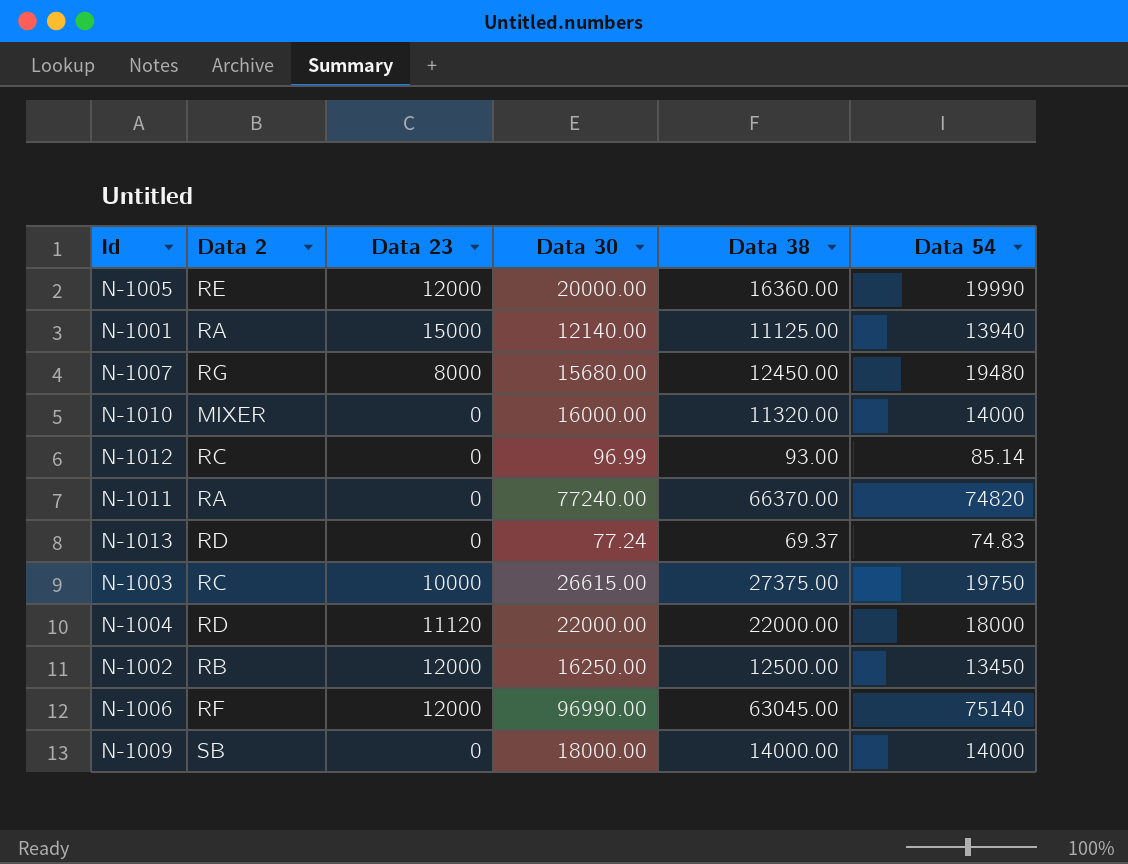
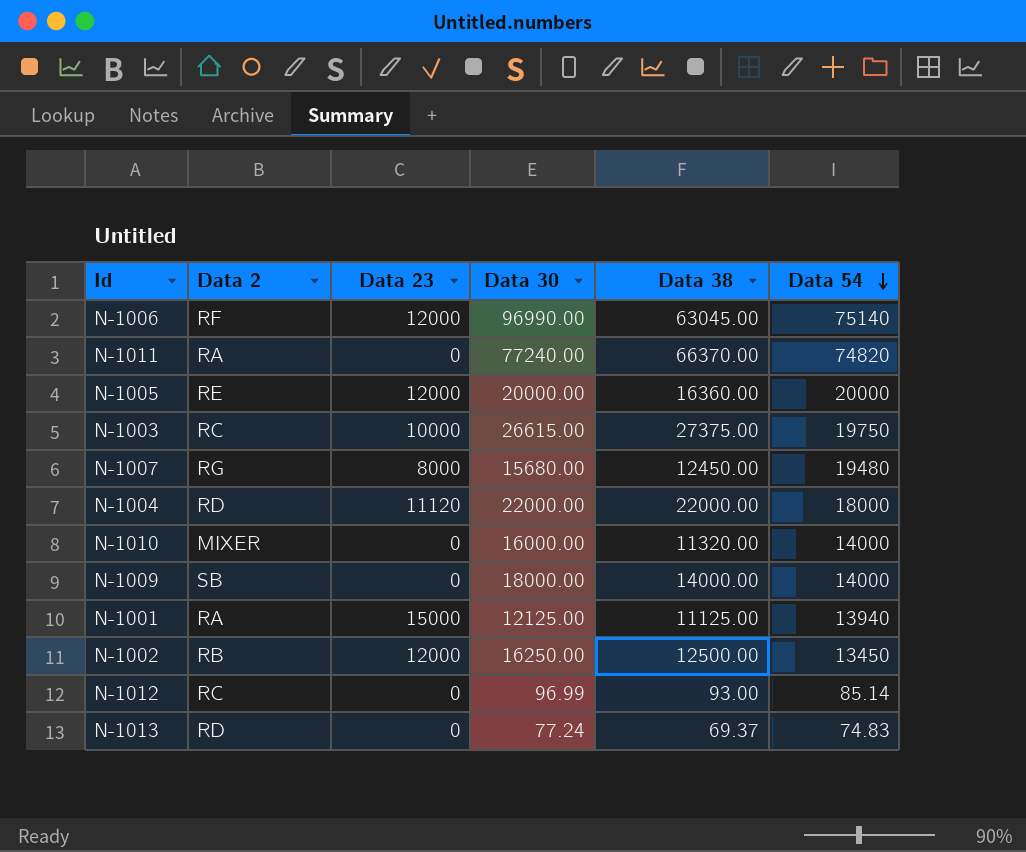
row order: none -> Data 54 descending
N-1005 | Data 54: 19990 -> 20000
N-1001 | Data 30: 12140.00 -> 12125.00

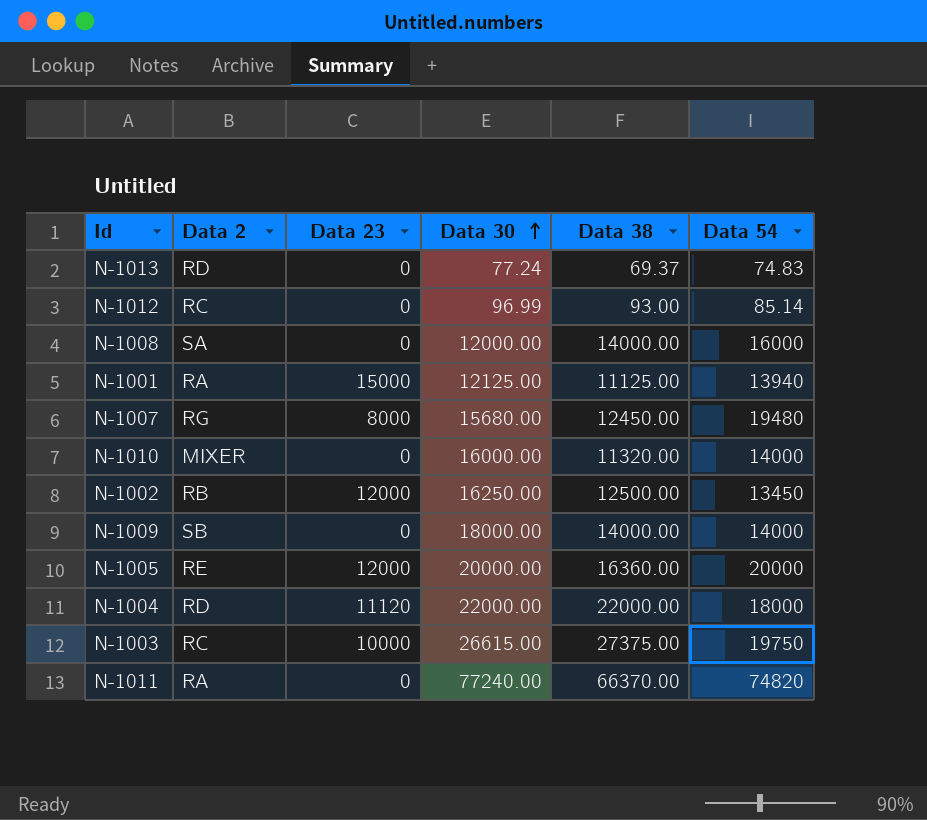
row order: Data 54 descending -> Data 30 ascending
row N-1006: RF | 12000 | 96990.00 | 63045.00 | 75140 -> none
row N-1008: none -> SA | 0 | 12000.00 | 14000.00 | 16000

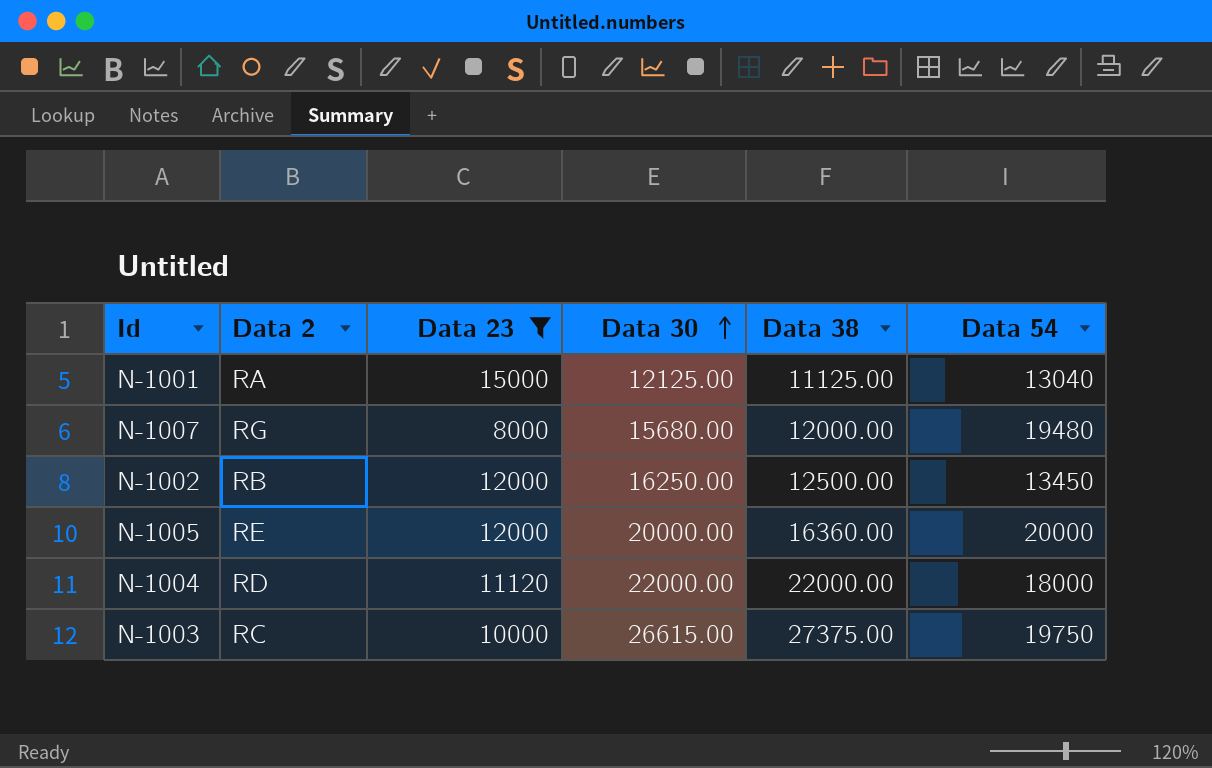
filter: none -> Data 23 != 0
N-1001 | Data 54: 13940 -> 13040
N-1007 | Data 38: 12450.00 -> 12000.00

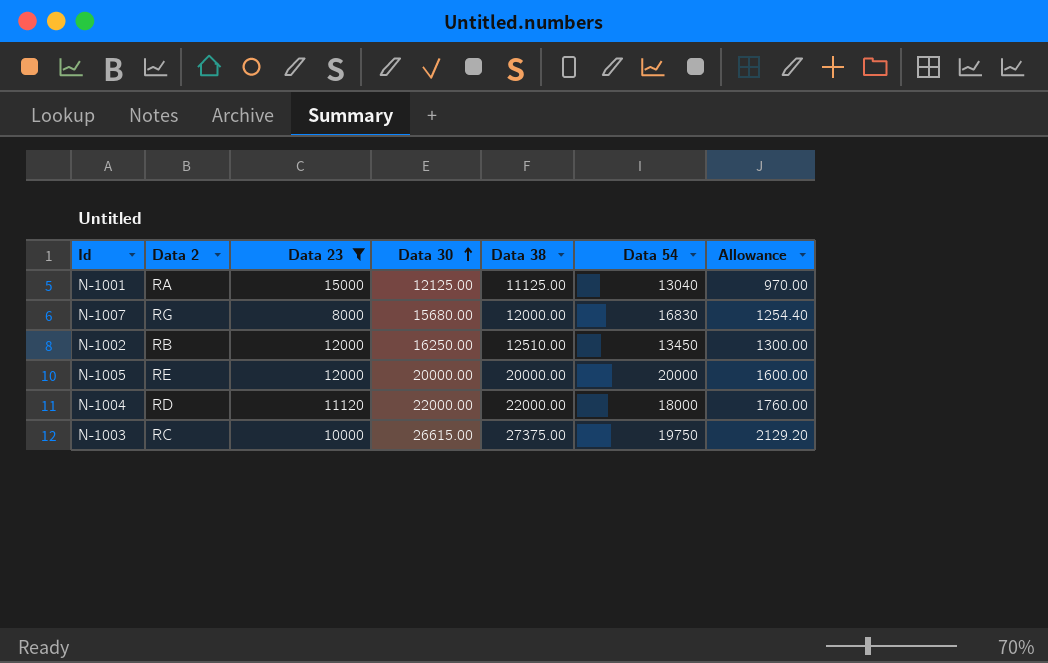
column Allowance | formula: none -> [Data 30] * 0.08
N-1007 | Data 54: 19480 -> 16830
N-1002 | Data 38: 12500.00 -> 12510.00
N-1005 | Data 38: 16360.00 -> 20000.00

